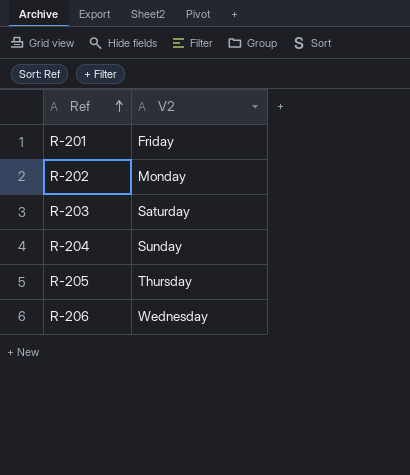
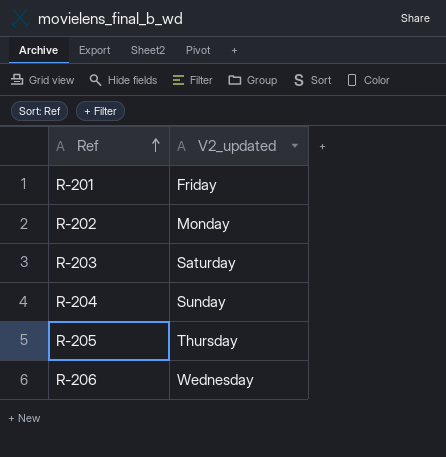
column name: V2 -> V2_updated

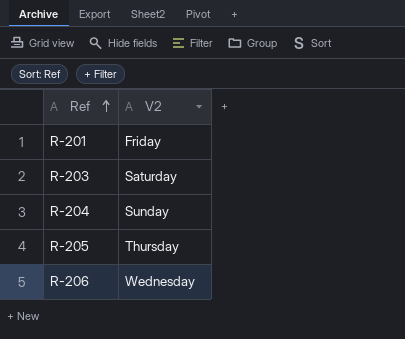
column name: V2_updated -> V2
row R-202: Monday -> none

